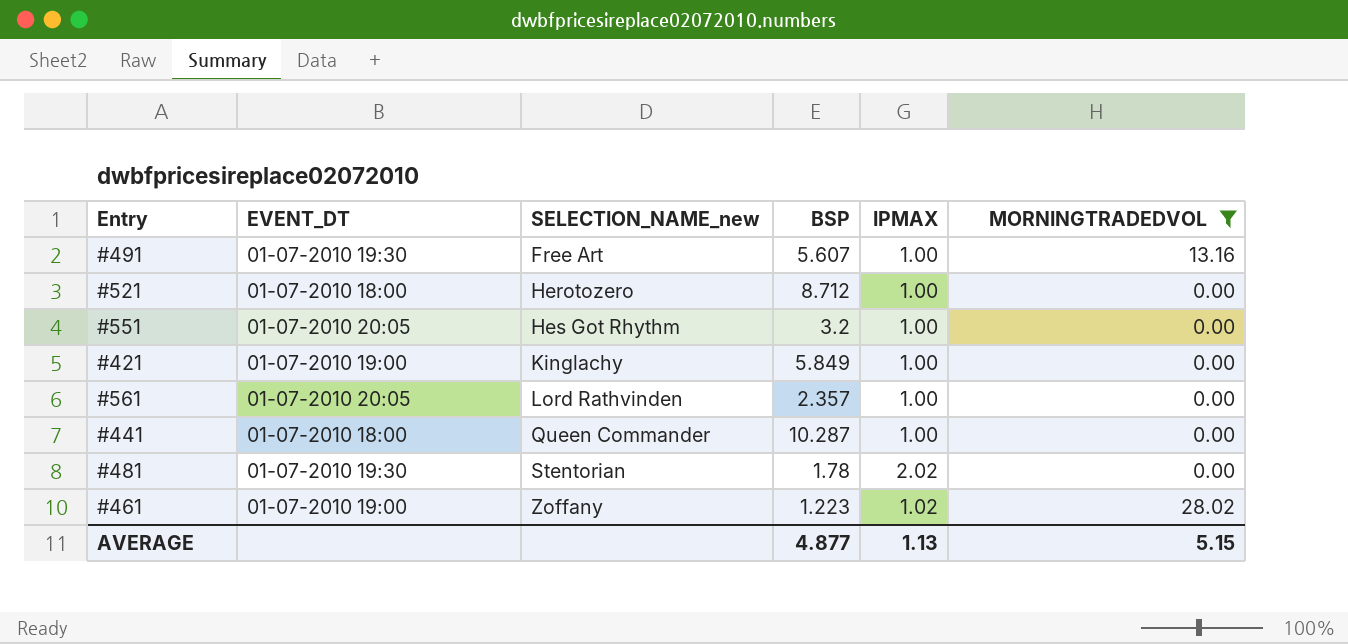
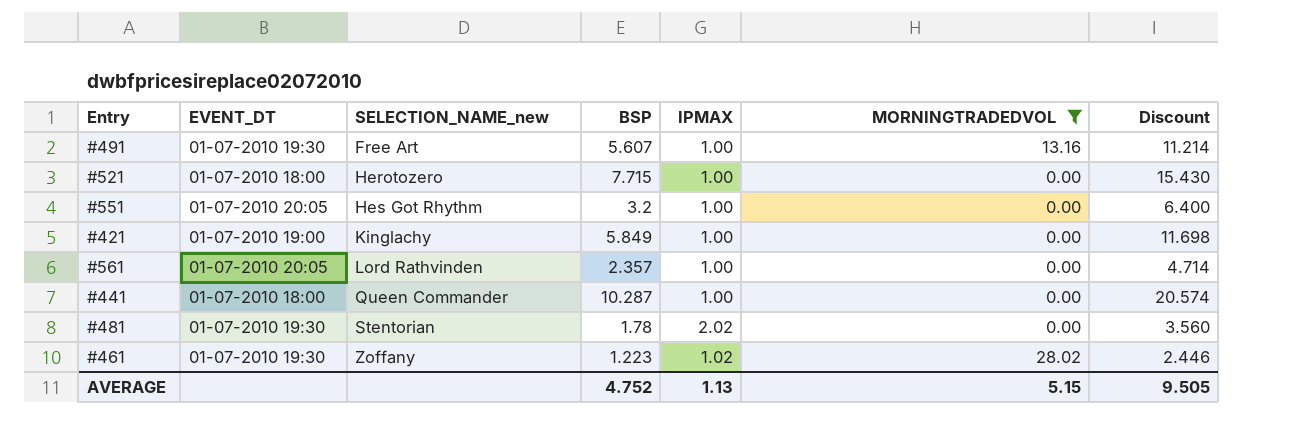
column Discount | formula: none -> [BSP] * 2
#521 | BSP: 8.712 -> 7.715
#461 | EVENT_DT: 01-07-2010 19:00 -> 01-07-2010 19:30
AVERAGE | BSP: 4.877 -> 4.752

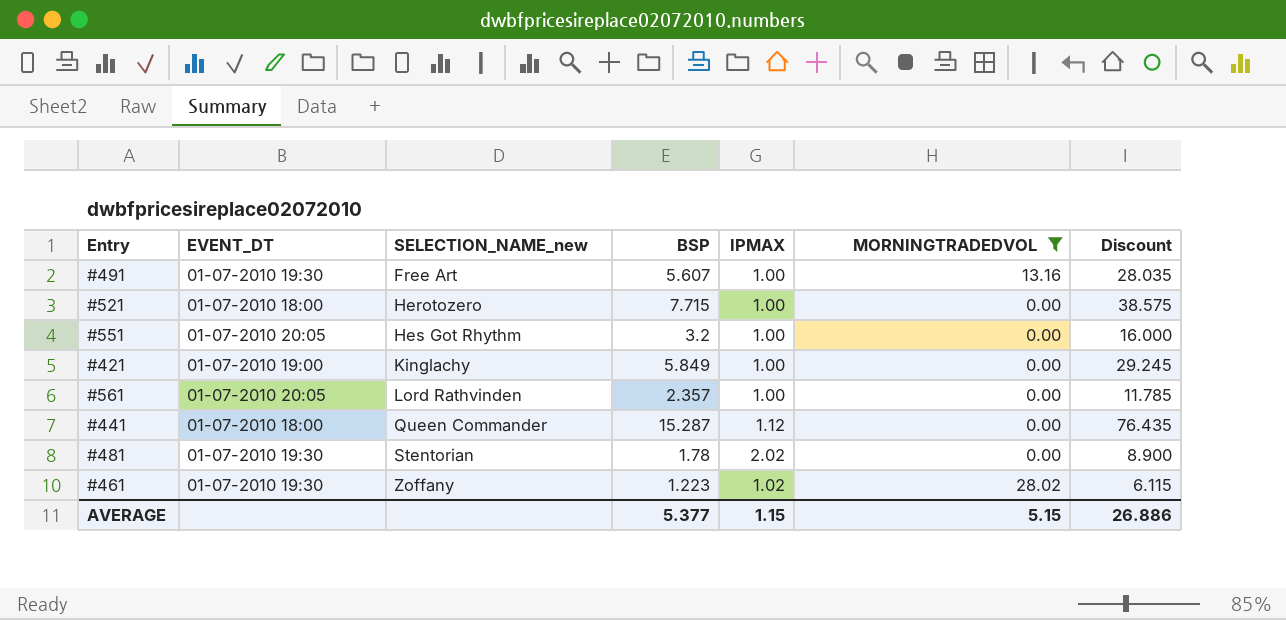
column Discount | formula: [BSP] * 2 -> [BSP] * 5
#441 | BSP: 10.287 -> 15.287
#441 | IPMAX: 1.00 -> 1.12
AVERAGE | BSP: 4.752 -> 5.377
AVERAGE | IPMAX: 1.13 -> 1.15
AVERAGE | Discount: 9.505 -> 26.886

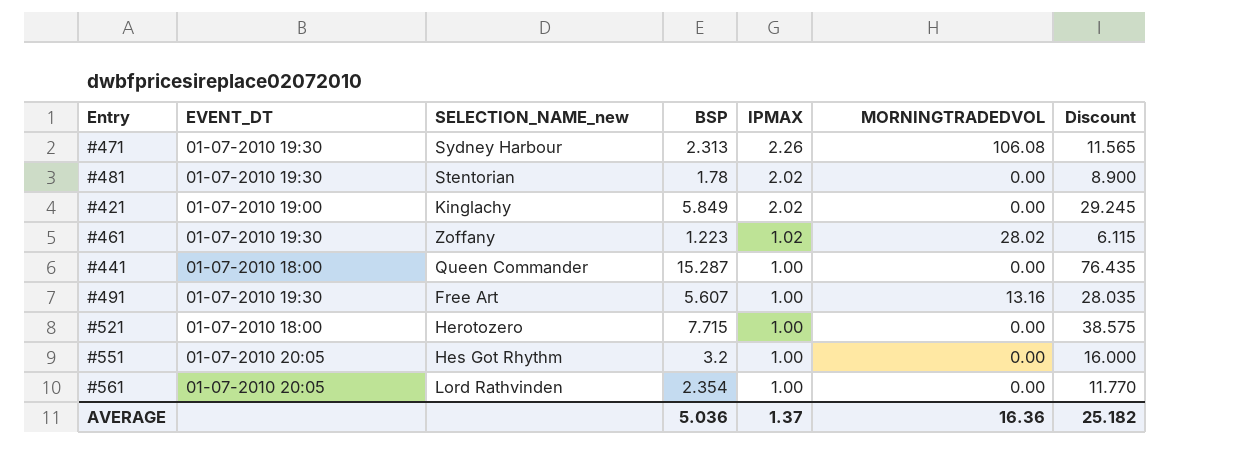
filter: MORNINGTRADEDVOL != 106.08 -> none
row order: SELECTION_NAME_new ascending -> IPMAX descending
#421 | IPMAX: 1.00 -> 2.02
#441 | IPMAX: 1.12 -> 1.00
#561 | BSP: 2.357 -> 2.354
#561 | Discount: 11.785 -> 11.770
AVERAGE | BSP: 5.377 -> 5.036
AVERAGE | IPMAX: 1.15 -> 1.37
AVERAGE | MORNINGTRADEDVOL: 5.15 -> 16.36
AVERAGE | Discount: 26.886 -> 25.182

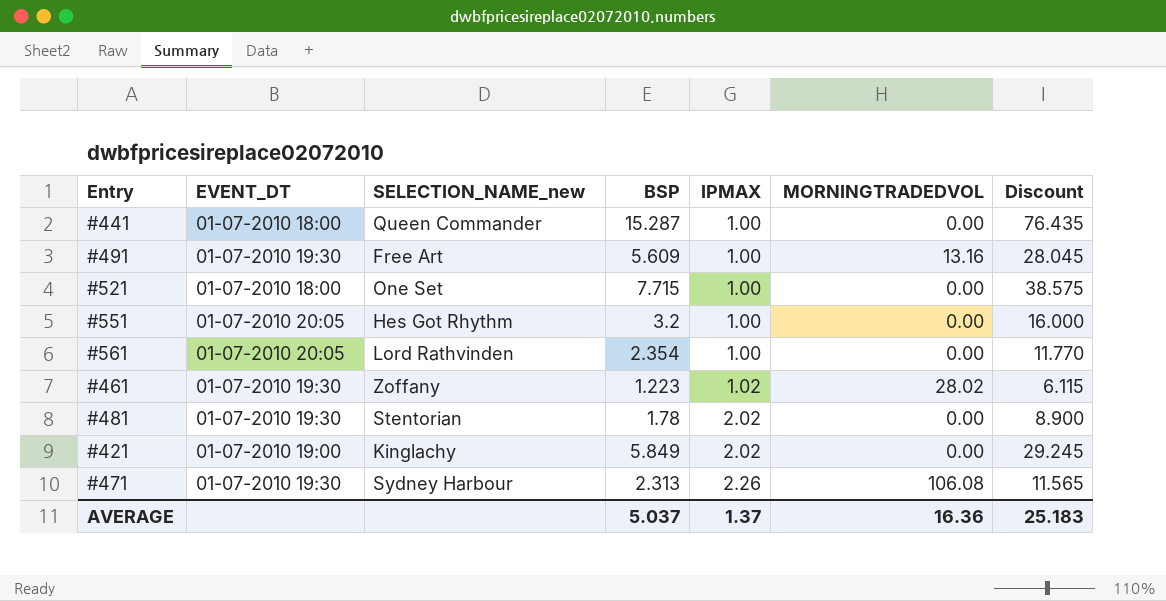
row order: IPMAX descending -> IPMAX ascending
#491 | BSP: 5.607 -> 5.609
#491 | Discount: 28.035 -> 28.045
#521 | SELECTION_NAME_new: Herotozero -> One Set
AVERAGE | BSP: 5.036 -> 5.037
AVERAGE | Discount: 25.182 -> 25.183

